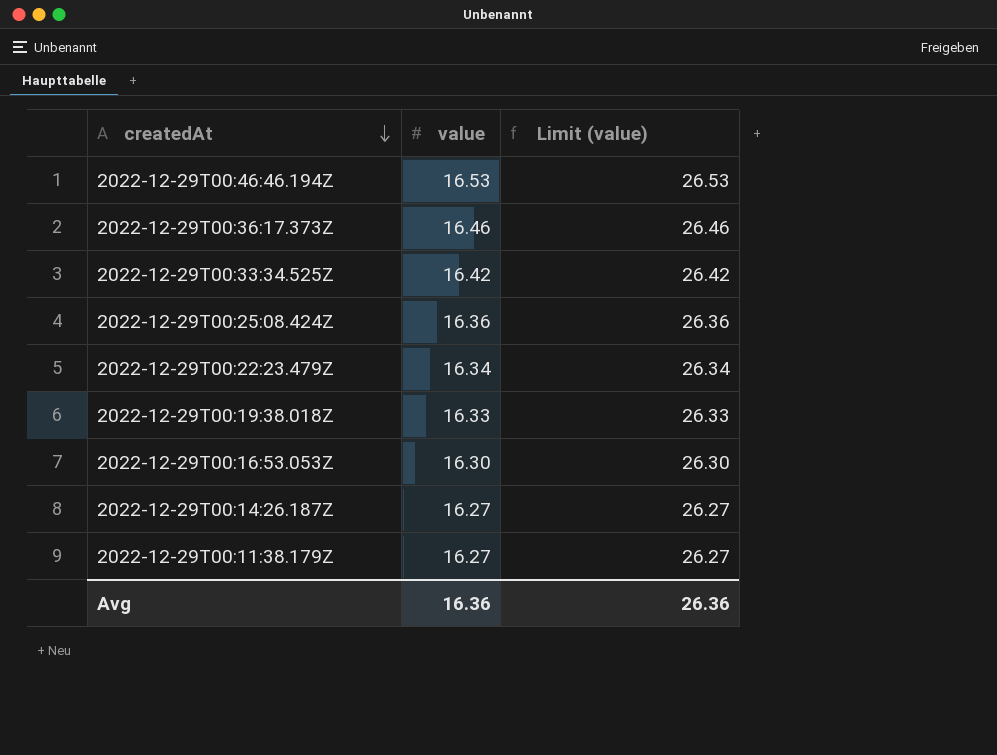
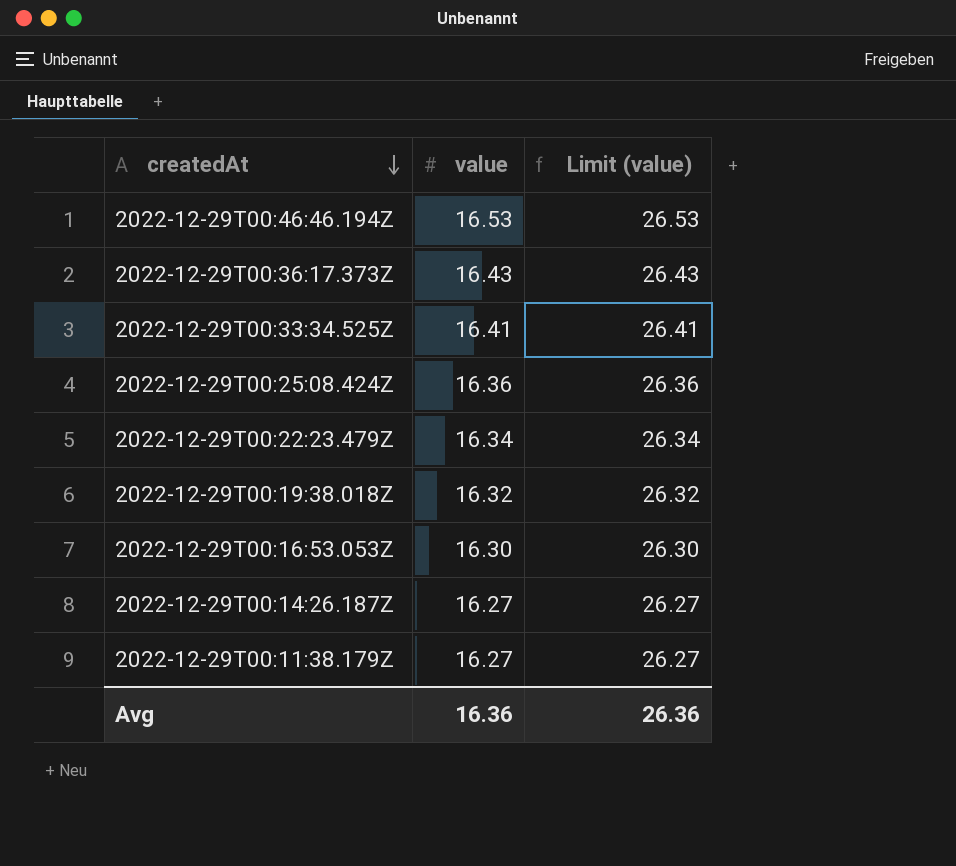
2022-12-29T00:36:17.373Z | value: 16.46 -> 16.43
2022-12-29T00:36:17.373Z | Limit (value): 26.46 -> 26.43
2022-12-29T00:33:34.525Z | value: 16.42 -> 16.41
2022-12-29T00:33:34.525Z | Limit (value): 26.42 -> 26.41
2022-12-29T00:19:38.018Z | value: 16.33 -> 16.32
2022-12-29T00:19:38.018Z | Limit (value): 26.33 -> 26.32

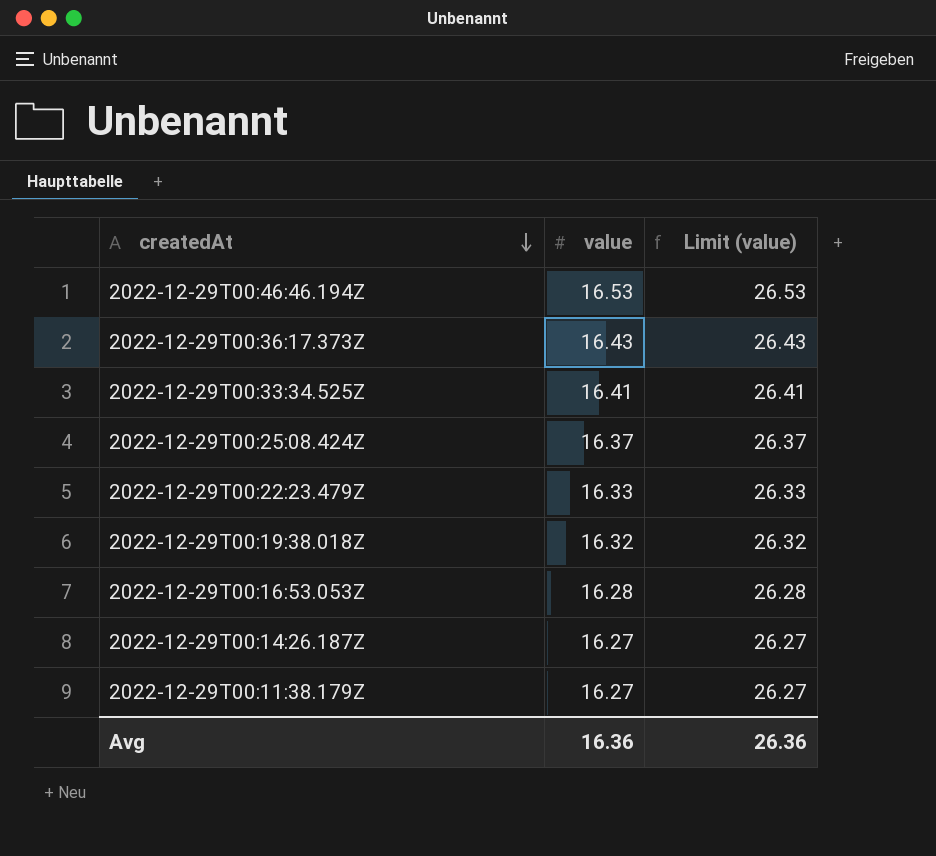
2022-12-29T00:25:08.424Z | value: 16.36 -> 16.37
2022-12-29T00:25:08.424Z | Limit (value): 26.36 -> 26.37
2022-12-29T00:22:23.479Z | value: 16.34 -> 16.33
2022-12-29T00:22:23.479Z | Limit (value): 26.34 -> 26.33
2022-12-29T00:16:53.053Z | value: 16.30 -> 16.28
2022-12-29T00:16:53.053Z | Limit (value): 26.30 -> 26.28

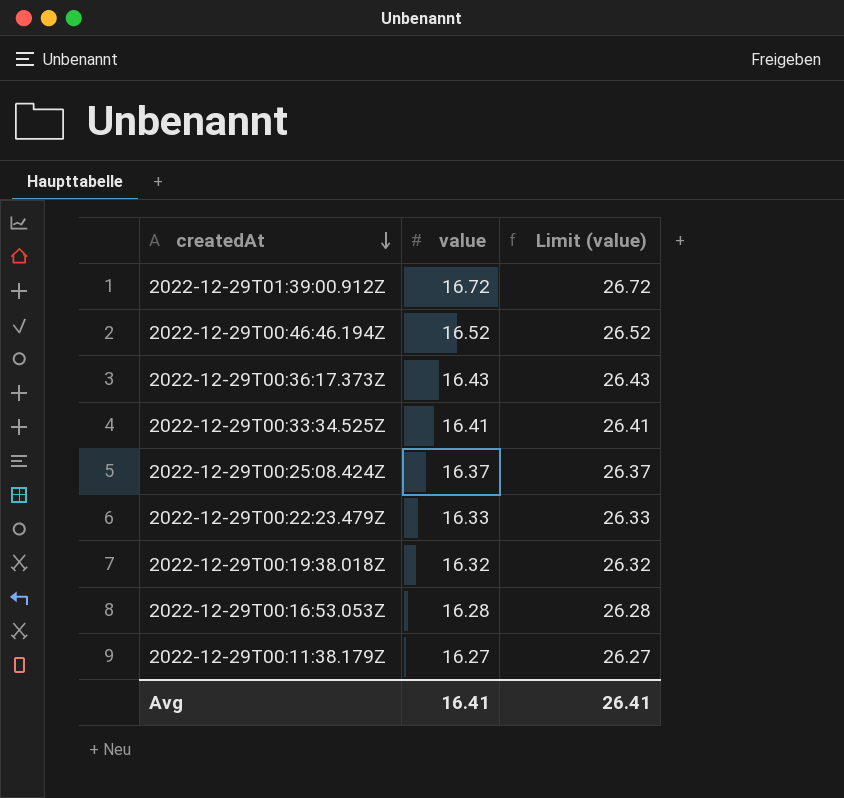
row 2022-12-29T00:14:26.187Z: 16.27 | 26.27 -> none
row 2022-12-29T01:39:00.912Z: none -> 16.72 | 26.72
2022-12-29T00:46:46.194Z | value: 16.53 -> 16.52
2022-12-29T00:46:46.194Z | Limit (value): 26.53 -> 26.52
Avg | value: 16.36 -> 16.41
Avg | Limit (value): 26.36 -> 26.41

